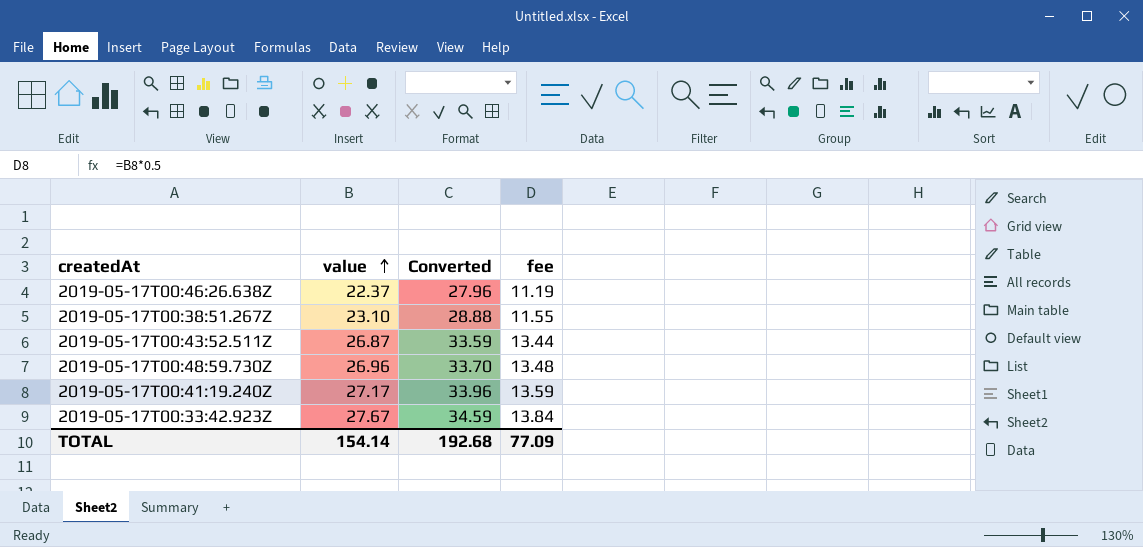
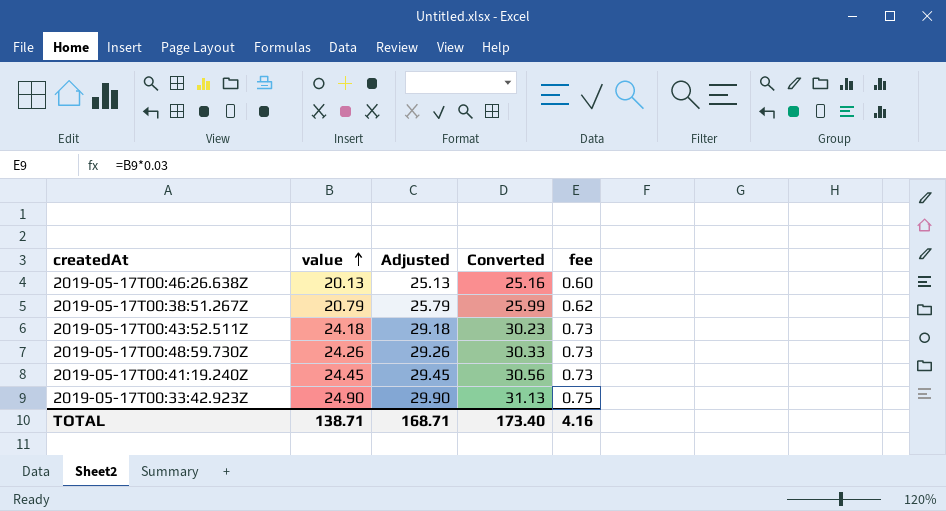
column Adjusted | formula: none -> [value] + 5
column fee | formula: [value] * 0.5 -> [value] * 0.03
2019-05-17T00:46:26.638Z | value: 22.37 -> 20.13
2019-05-17T00:46:26.638Z | Converted: 27.96 -> 25.16
2019-05-17T00:38:51.267Z | value: 23.10 -> 20.79
2019-05-17T00:38:51.267Z | Converted: 28.88 -> 25.99
2019-05-17T00:43:52.511Z | value: 26.87 -> 24.18
2019-05-17T00:43:52.511Z | Converted: 33.59 -> 30.23
2019-05-17T00:48:59.730Z | value: 26.96 -> 24.26
2019-05-17T00:48:59.730Z | Converted: 33.70 -> 30.33
2019-05-17T00:41:19.240Z | value: 27.17 -> 24.45
2019-05-17T00:41:19.240Z | Converted: 33.96 -> 30.56
2019-05-17T00:33:42.923Z | value: 27.67 -> 24.90
2019-05-17T00:33:42.923Z | Converted: 34.59 -> 31.13
TOTAL | value: 154.14 -> 138.71
TOTAL | Converted: 192.68 -> 173.40
TOTAL | fee: 77.09 -> 4.16

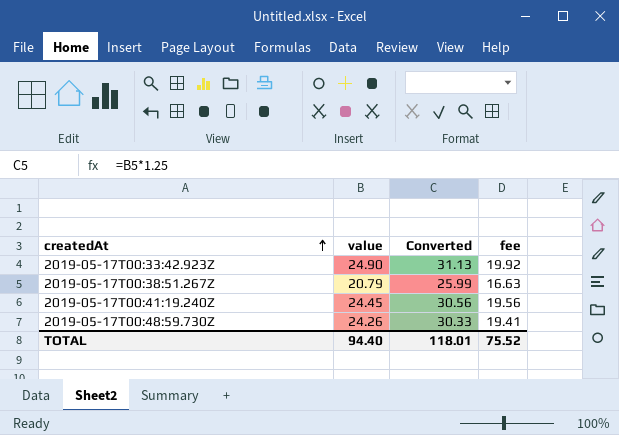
row order: value ascending -> createdAt ascending
column Adjusted | formula: [value] + 5 -> none
column fee | formula: [value] * 0.03 -> [value] * 0.8
row 2019-05-17T00:46:26.638Z: 20.13 | 25.13 | 25.16 | 0.60 -> none
row 2019-05-17T00:43:52.511Z: 24.18 | 29.18 | 30.23 | 0.73 -> none
TOTAL | value: 138.71 -> 94.40
TOTAL | Converted: 173.40 -> 118.01
TOTAL | fee: 4.16 -> 75.52

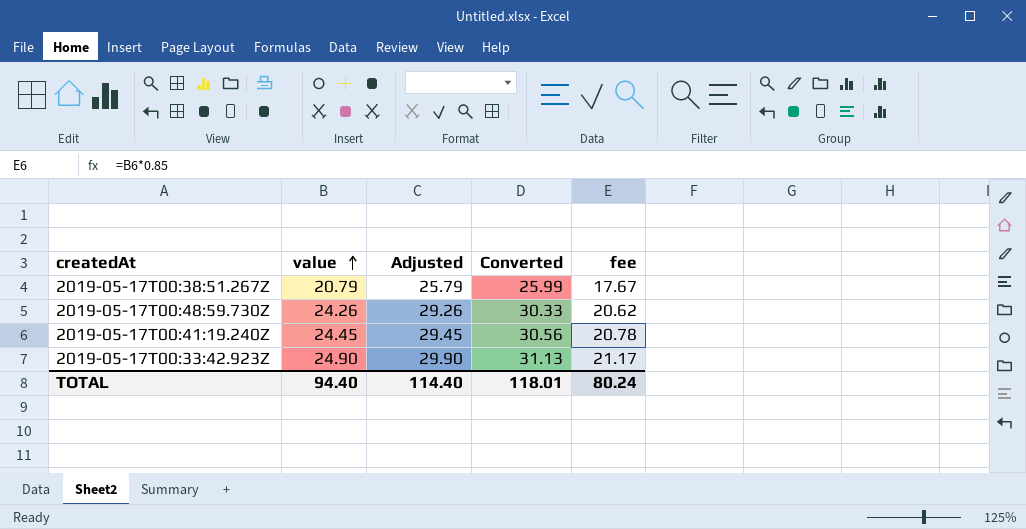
row order: createdAt ascending -> value ascending
column Adjusted | formula: none -> [value] + 5
column fee | formula: [value] * 0.8 -> [value] * 0.85
TOTAL | fee: 75.52 -> 80.24

